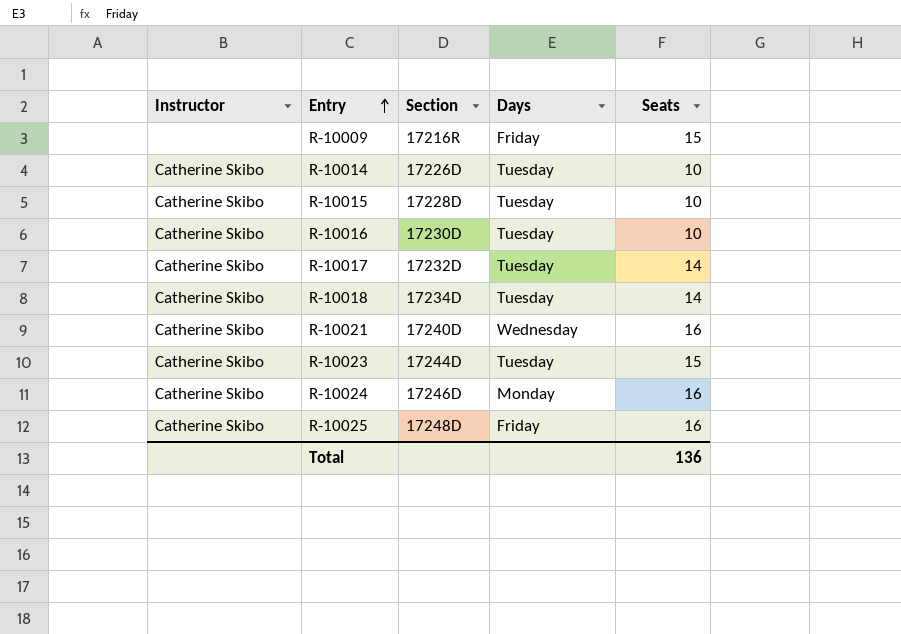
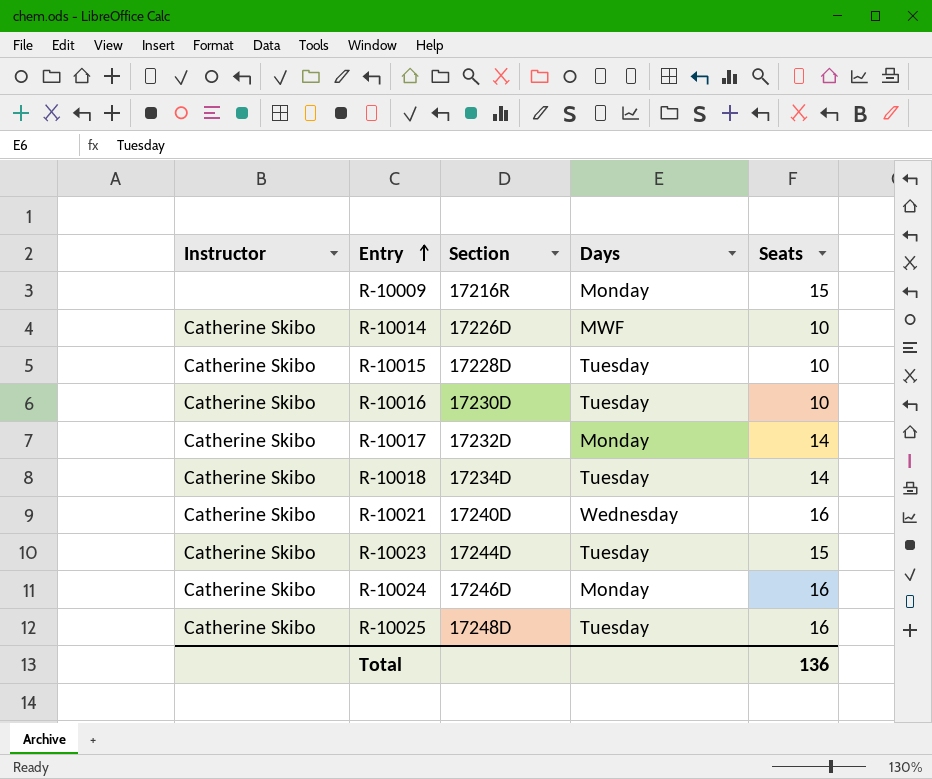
R-10009 | Days: Friday -> Monday
R-10014 | Days: Tuesday -> MWF
R-10017 | Days: Tuesday -> Monday
R-10025 | Days: Friday -> Tuesday

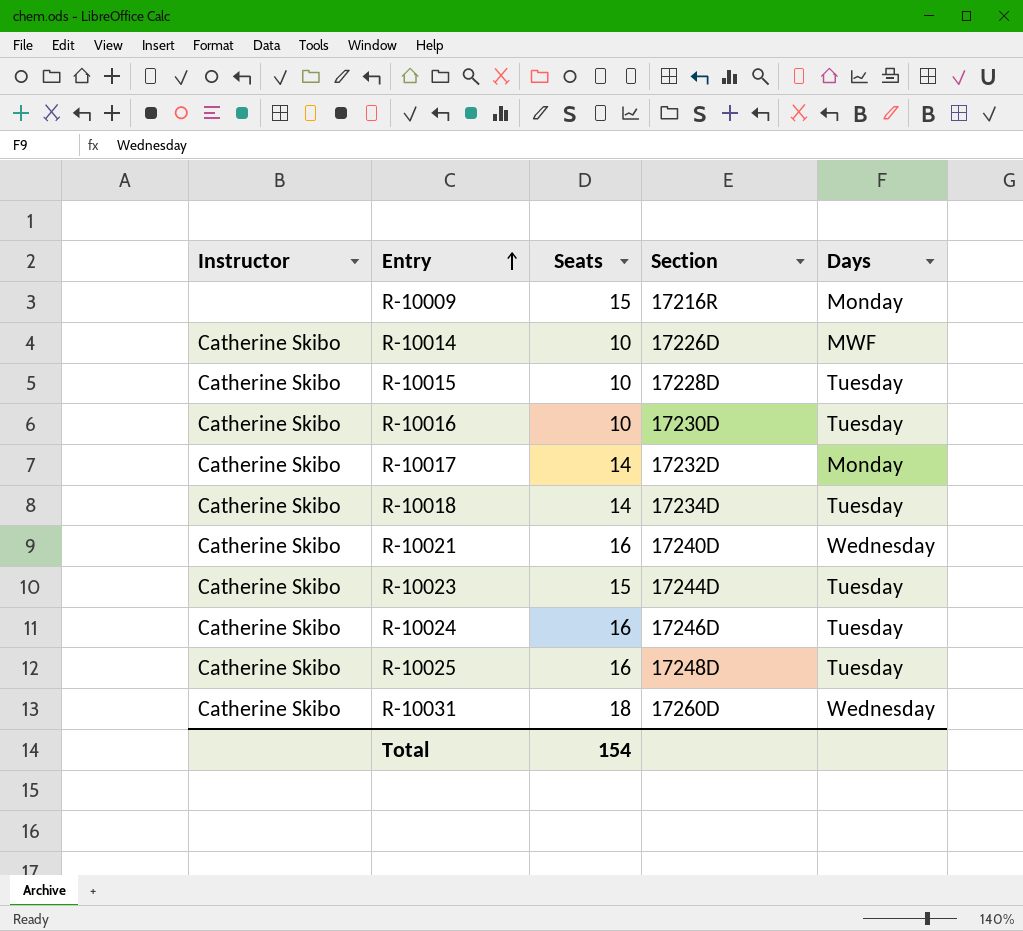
column Seats | position: 5 -> 3
R-10024 | Days: Monday -> Tuesday
row R-10031: none -> Catherine Skibo | 18 | 17260D | Wednesday
Total | Seats: 136 -> 154

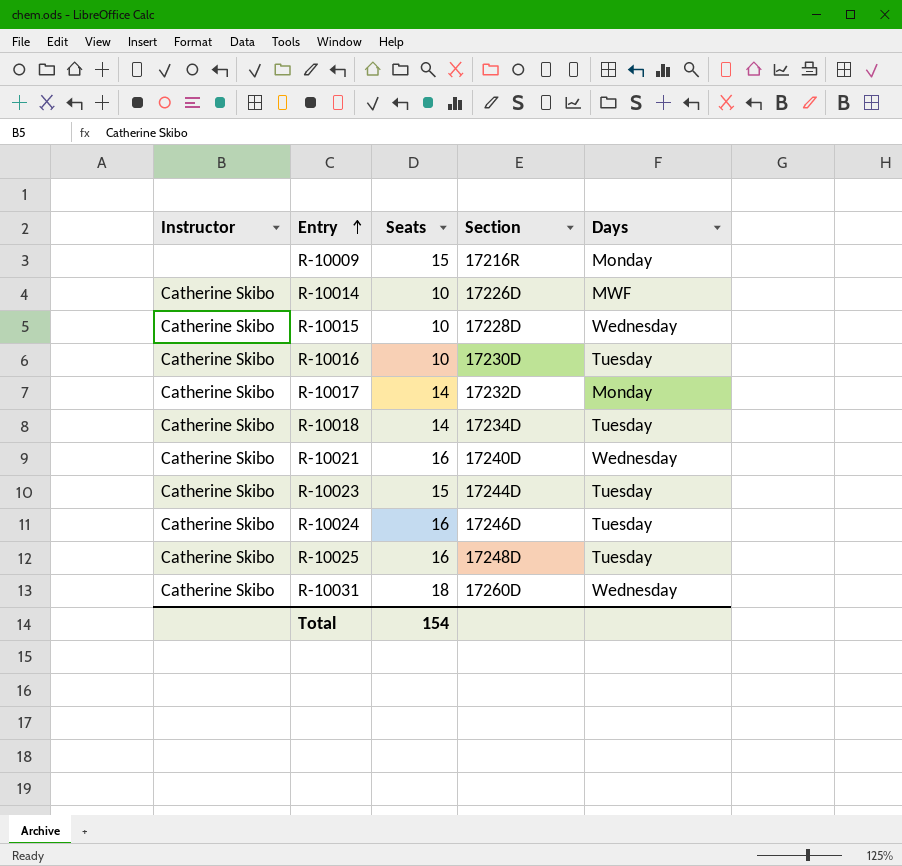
R-10015 | Days: Tuesday -> Wednesday

